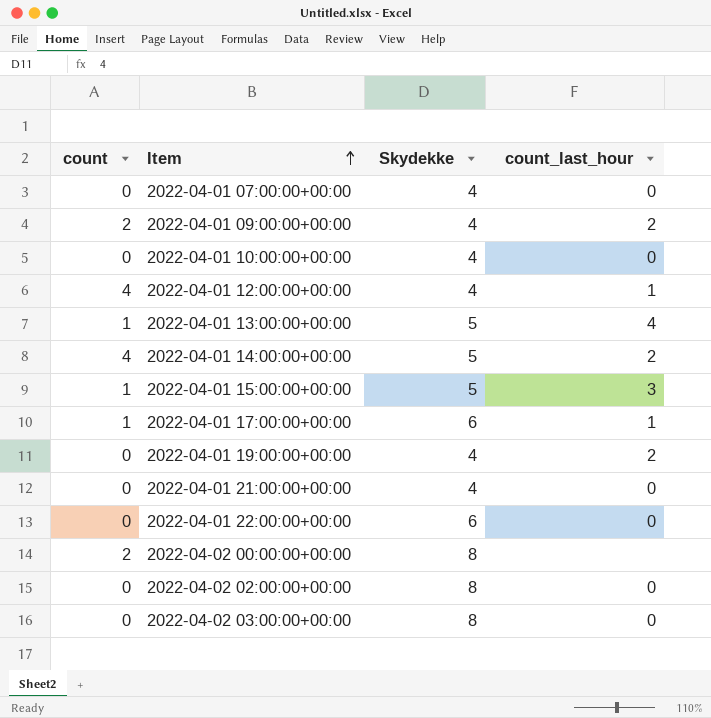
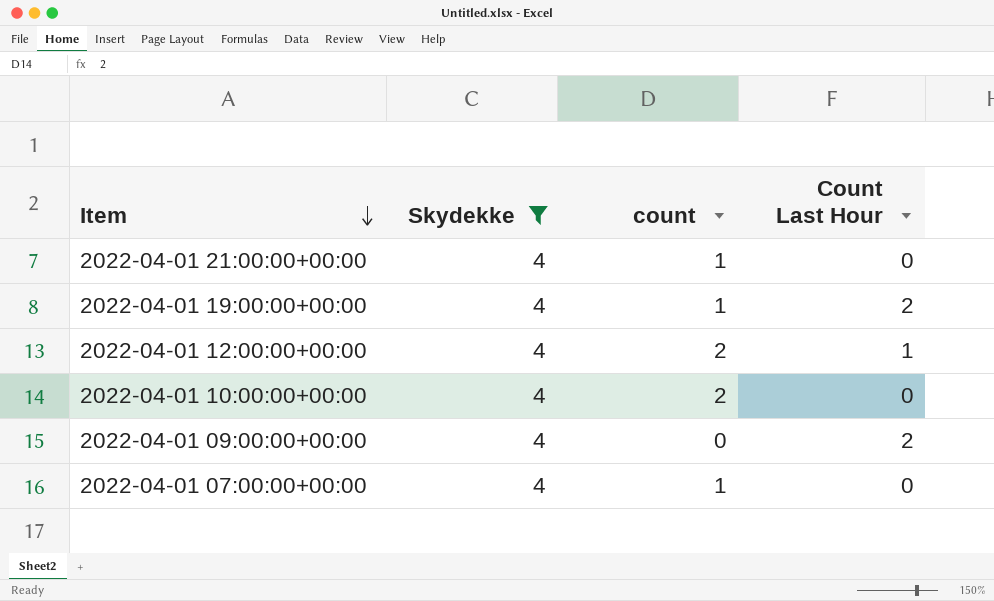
filter: none -> Skydekke = 4
row order: Item ascending -> Item descending
column count | position: 1 -> 3
column name: count_last_hour -> Count Last Hour
2022-04-01 21:00:00+00:00 | count: 0 -> 1
2022-04-01 19:00:00+00:00 | count: 0 -> 1
2022-04-01 12:00:00+00:00 | count: 4 -> 2
2022-04-01 10:00:00+00:00 | count: 0 -> 2
2022-04-01 09:00:00+00:00 | count: 2 -> 0
2022-04-01 07:00:00+00:00 | count: 0 -> 1

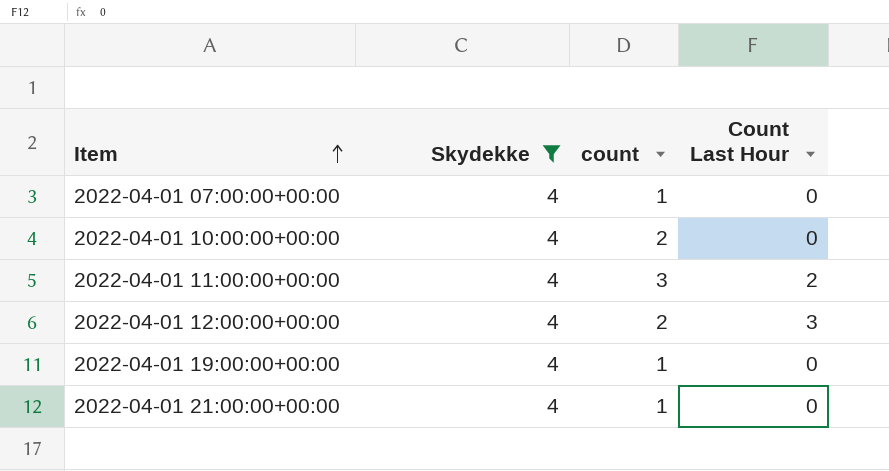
row order: Item descending -> Item ascending
row 2022-04-01 09:00:00+00:00: 4 | 0 | 2 -> none
row 2022-04-01 11:00:00+00:00: none -> 4 | 3 | 2
2022-04-01 12:00:00+00:00 | Count Last Hour: 1 -> 3
2022-04-01 19:00:00+00:00 | Count Last Hour: 2 -> 0

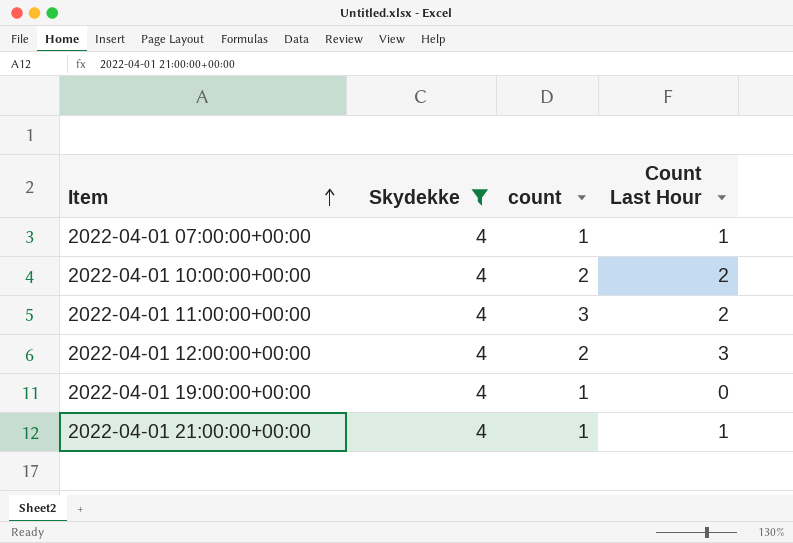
2022-04-01 07:00:00+00:00 | Count Last Hour: 0 -> 1
2022-04-01 10:00:00+00:00 | Count Last Hour: 0 -> 2
2022-04-01 21:00:00+00:00 | Count Last Hour: 0 -> 1

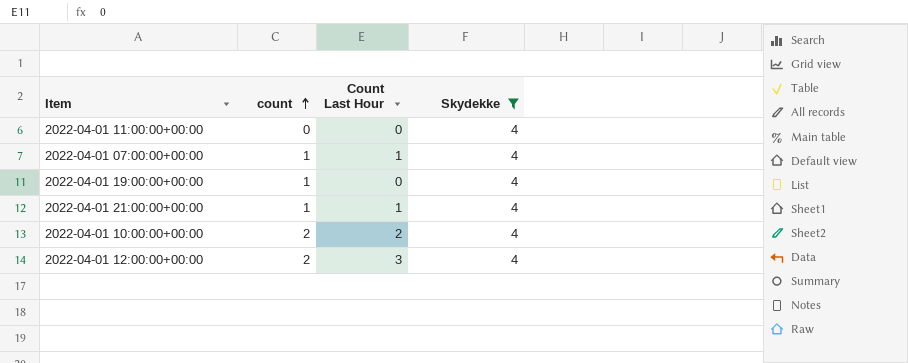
row order: Item ascending -> count ascending
column Skydekke | position: 2 -> 4
2022-04-01 11:00:00+00:00 | count: 3 -> 0
2022-04-01 11:00:00+00:00 | Count Last Hour: 2 -> 0

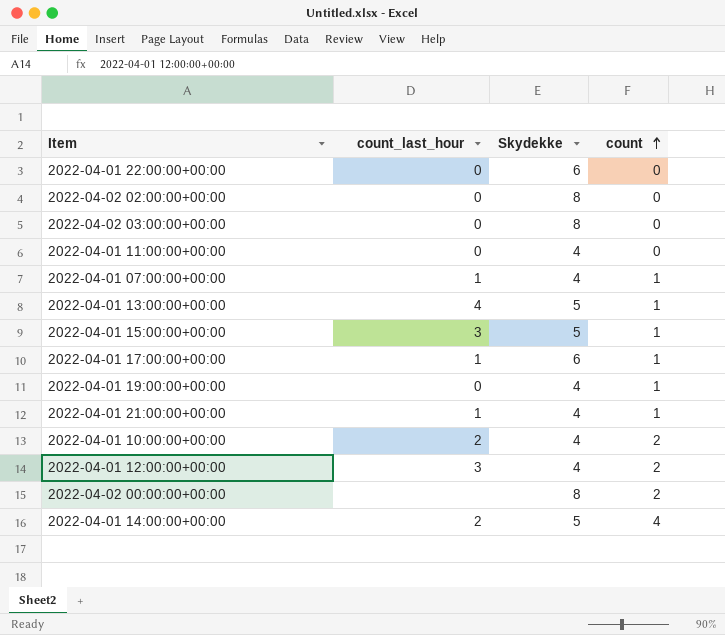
filter: Skydekke = 4 -> none
column name: Count Last Hour -> count_last_hour
column count | position: 2 -> 4

